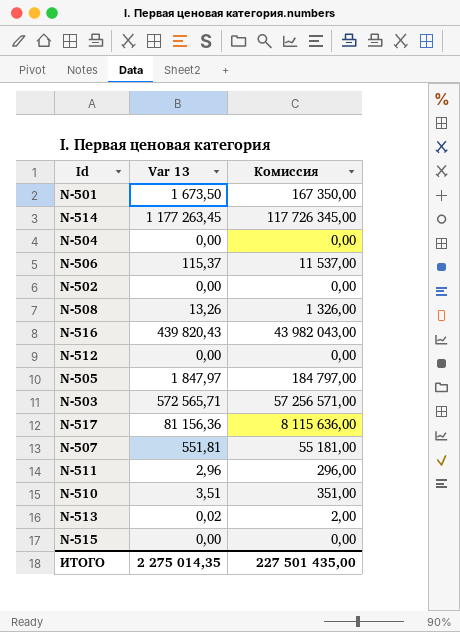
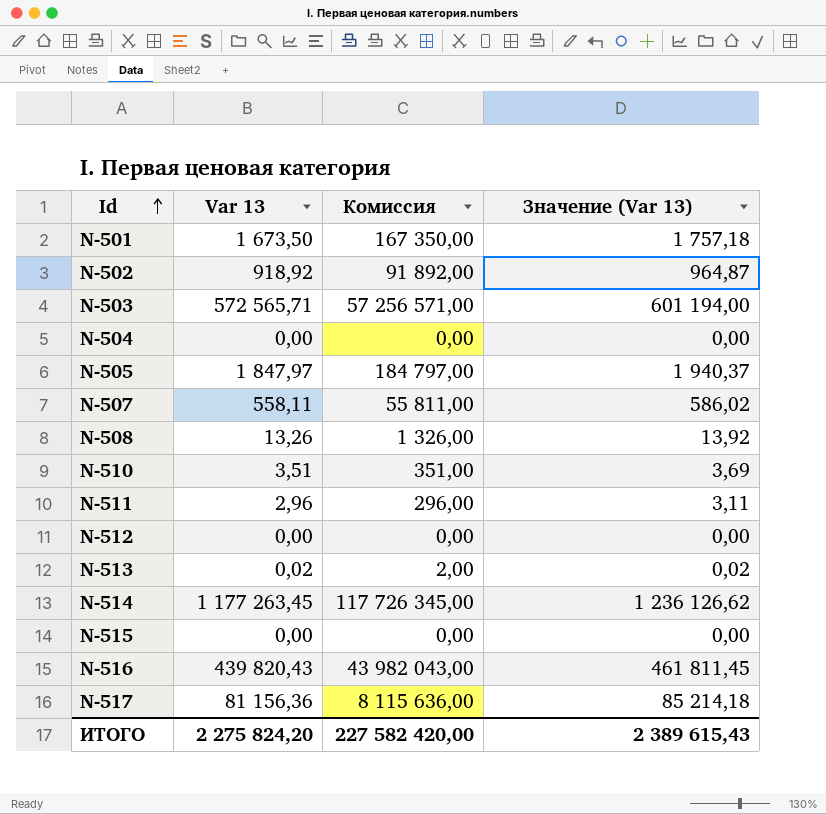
row order: none -> Id ascending
column Значение (Var 13) | formula: none -> [Var 13] * 1,05
row N-506: 115,37 | 11 537,00 -> none
N-502 | Var 13: 0,00 -> 918,92
N-502 | Комиссия: 0,00 -> 91 892,00
N-507 | Var 13: 551,81 -> 558,11
N-507 | Комиссия: 55 181,00 -> 55 811,00
ИТОГО | Var 13: 2 275 014,35 -> 2 275 824,20
ИТОГО | Комиссия: 227 501 435,00 -> 227 582 420,00

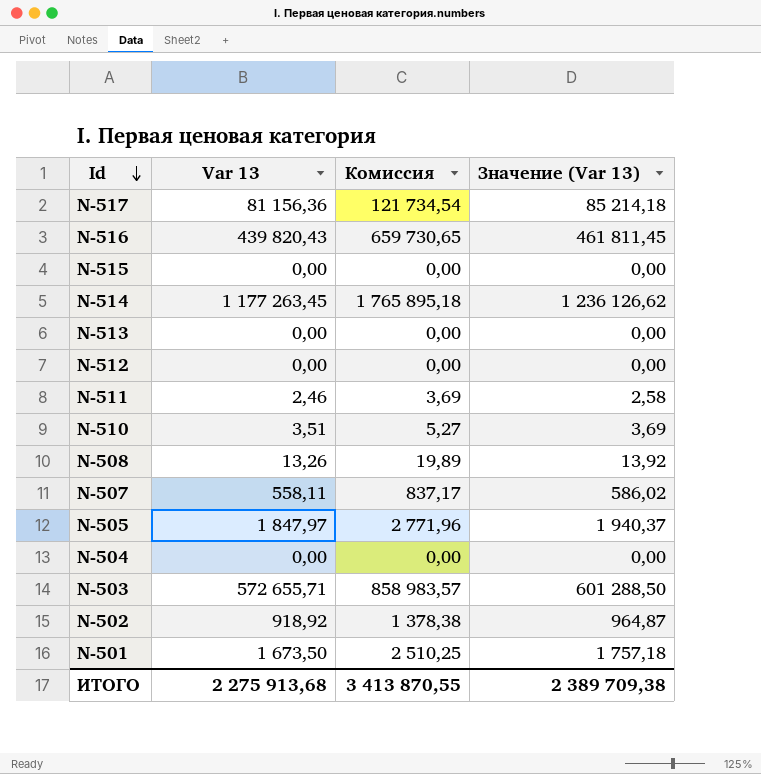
row order: Id ascending -> Id descending
column Комиссия | formula: [Var 13] * 100 -> [Var 13] * 1,5
N-513 | Var 13: 0,02 -> 0,00
N-513 | Значение (Var 13): 0,02 -> 0,00
N-511 | Var 13: 2,96 -> 2,46
N-511 | Значение (Var 13): 3,11 -> 2,58
N-503 | Var 13: 572 565,71 -> 572 655,71
N-503 | Значение (Var 13): 601 194,00 -> 601 288,50
ИТОГО | Var 13: 2 275 824,20 -> 2 275 913,68
ИТОГО | Комиссия: 227 582 420,00 -> 3 413 870,55
ИТОГО | Значение (Var 13): 2 389 615,43 -> 2 389 709,38

